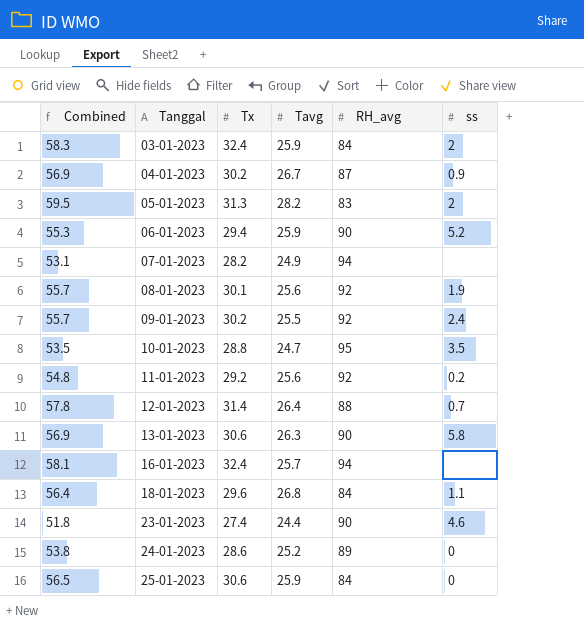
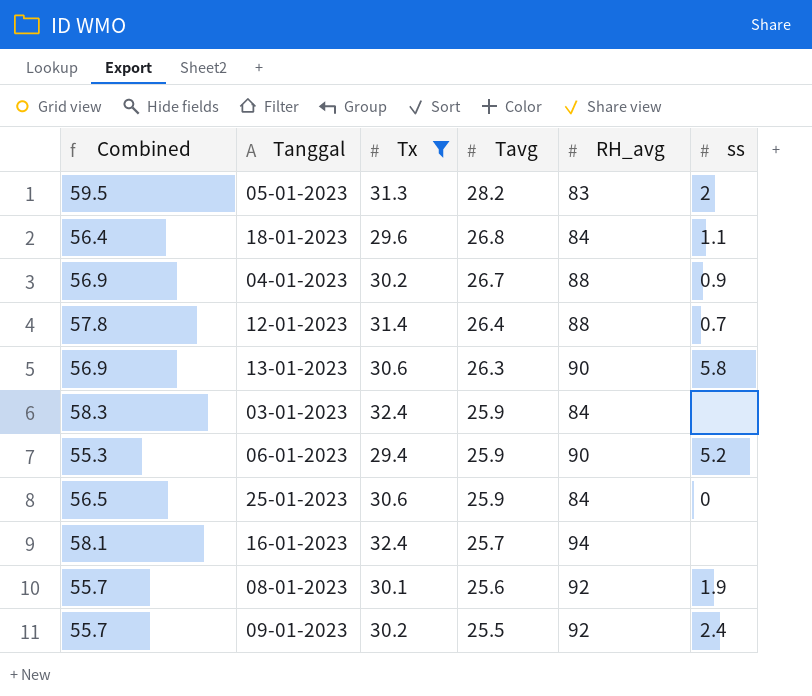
filter: none -> Tx >= 29.4
row order: Tanggal ascending -> Tavg descending
04-01-2023 | RH_avg: 87 -> 88
03-01-2023 | ss: 2 -> none

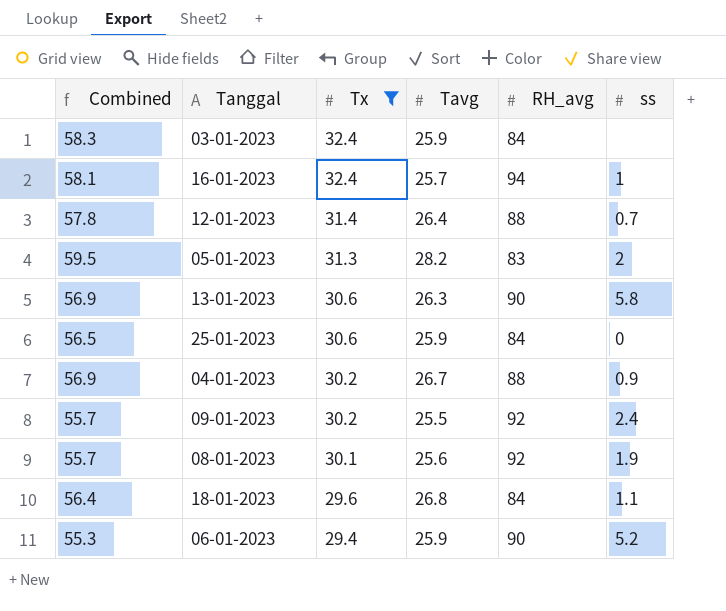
row order: Tavg descending -> Tx descending
16-01-2023 | ss: none -> 1

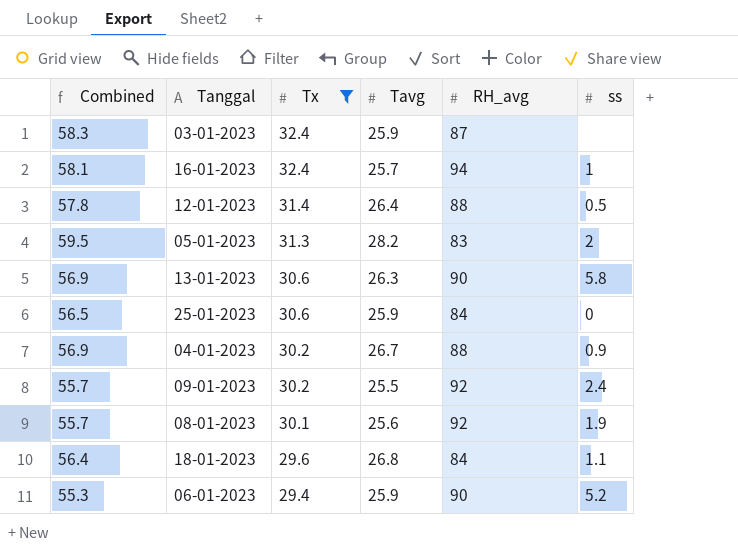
03-01-2023 | RH_avg: 84 -> 87
12-01-2023 | ss: 0.7 -> 0.5

